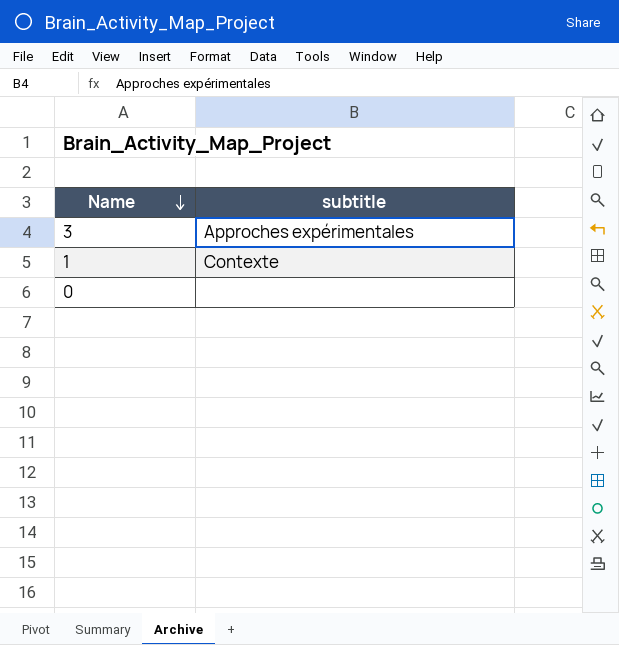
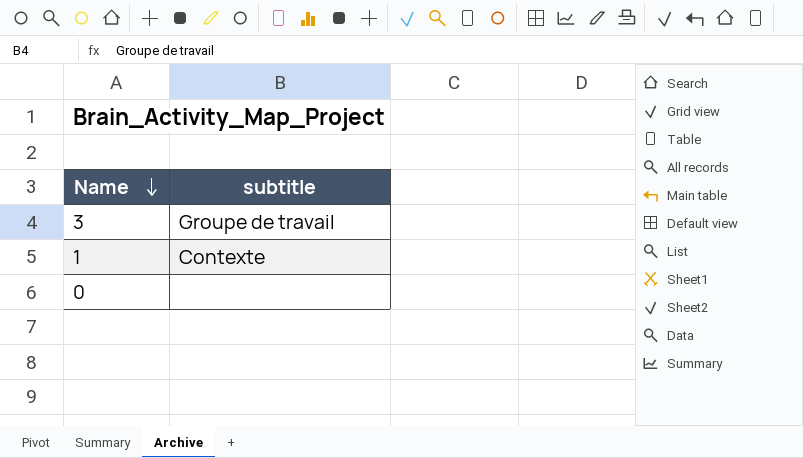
3 | subtitle: Approches expérimentales -> Groupe de travail

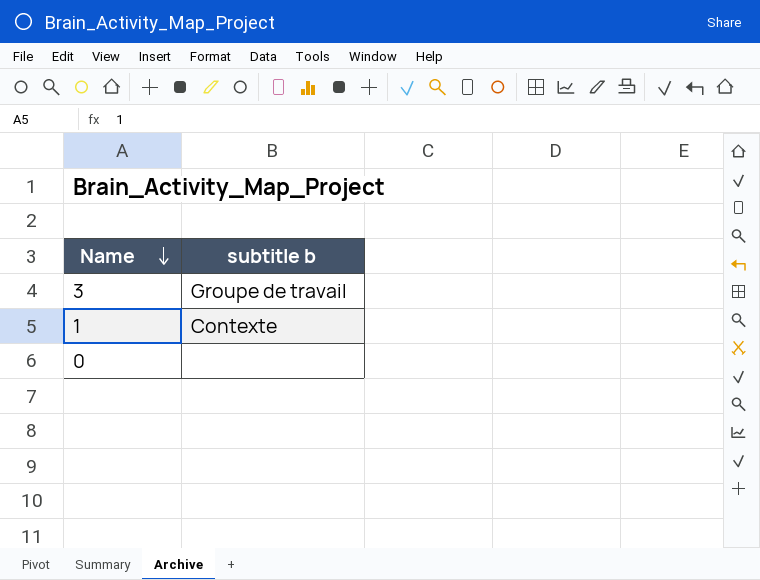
column name: subtitle -> subtitle b

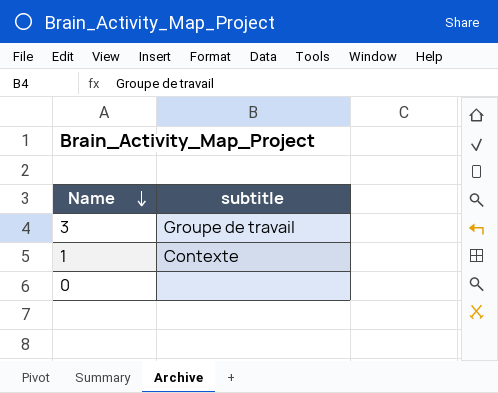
column name: subtitle b -> subtitle

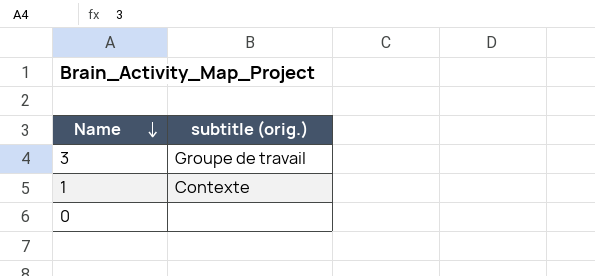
column name: subtitle -> subtitle (orig.)

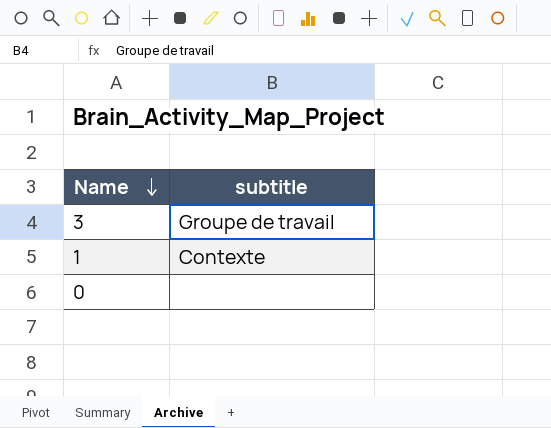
column name: subtitle (orig.) -> subtitle

